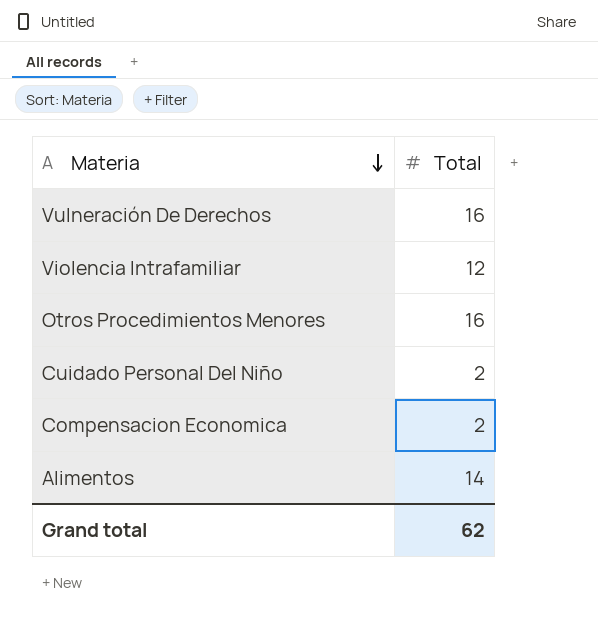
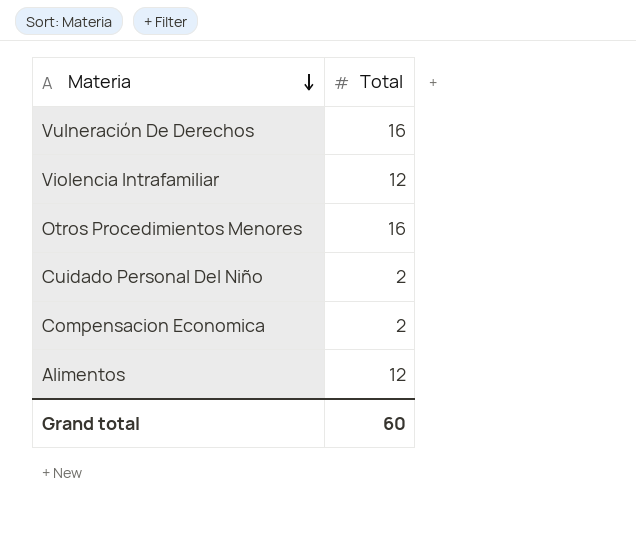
Alimentos | Total: 14 -> 12
Grand total | Total: 62 -> 60

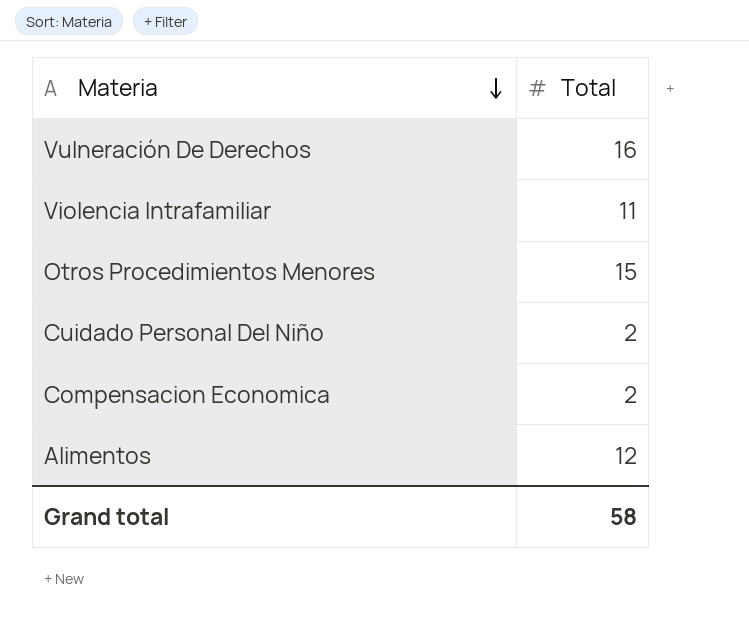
Violencia Intrafamiliar | Total: 12 -> 11
Otros Procedimientos Menores | Total: 16 -> 15
Grand total | Total: 60 -> 58

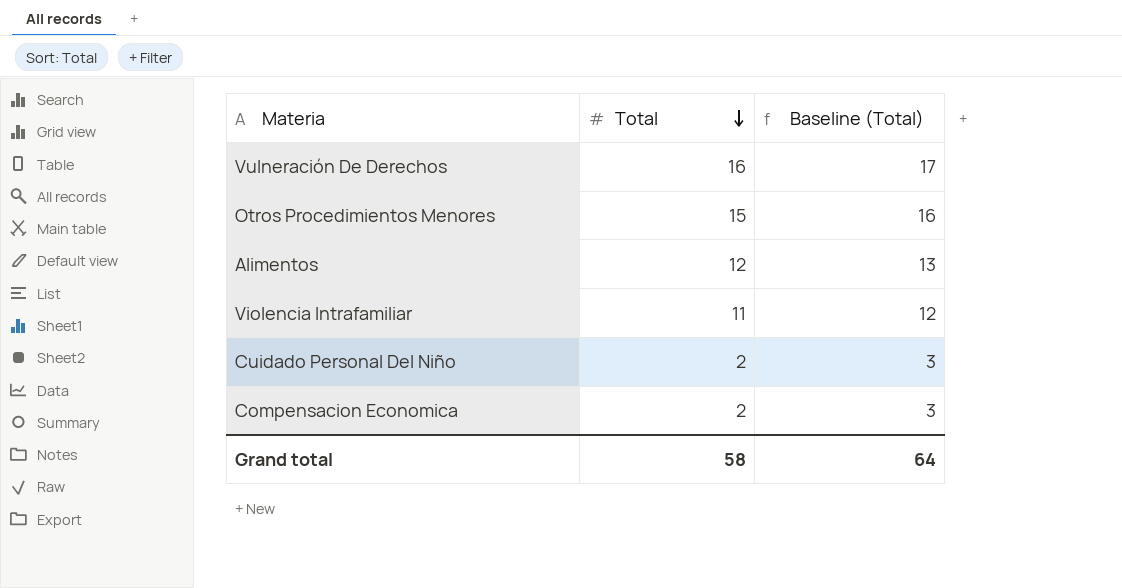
row order: Materia descending -> Total descending
column Baseline (Total) | formula: none -> [Total] + 1

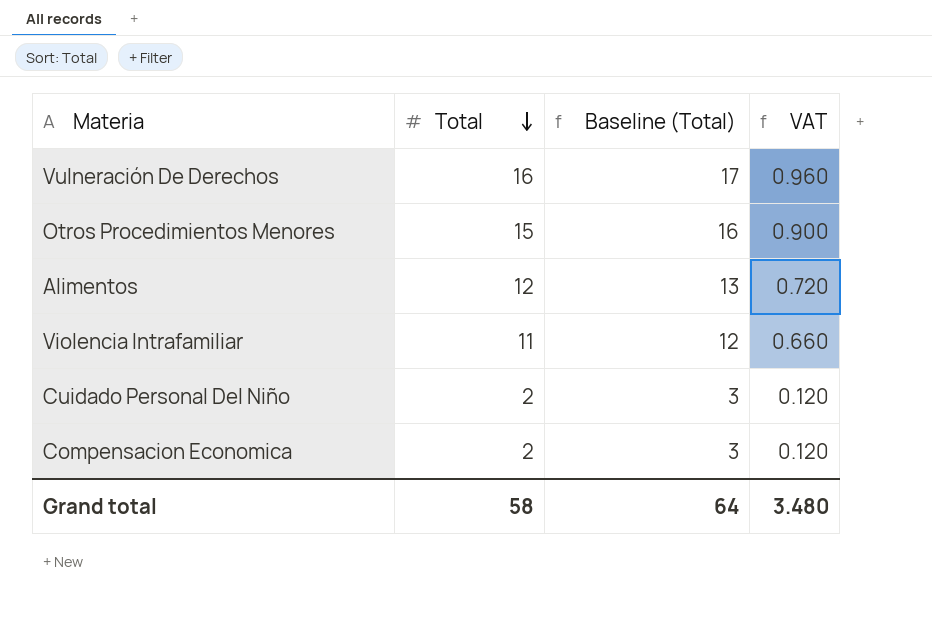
column VAT | formula: none -> [Total] * 0.06

